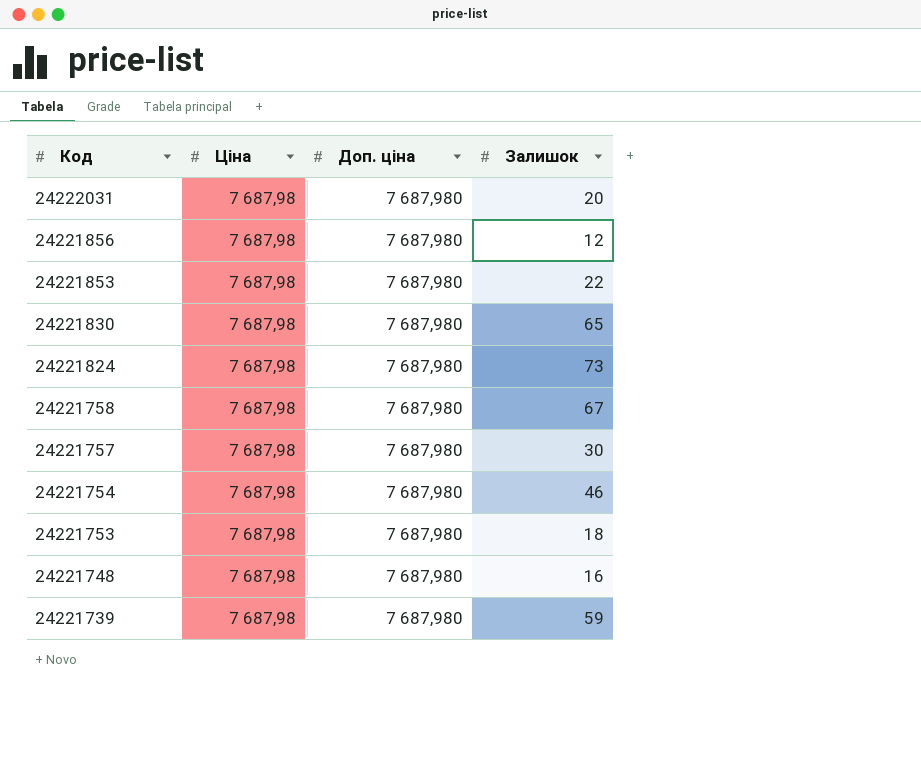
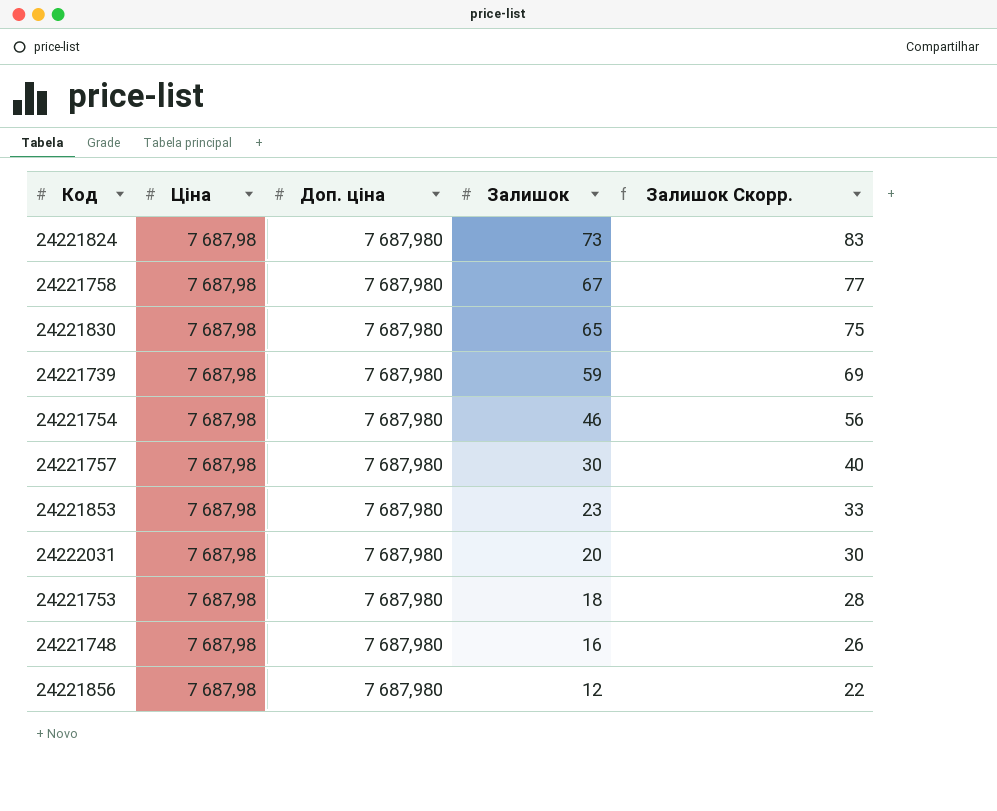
row order: Код descending -> Залишок descending
column Залишок Скорр. | formula: none -> [Залишок] + 10
24221853 | Залишок: 22 -> 23

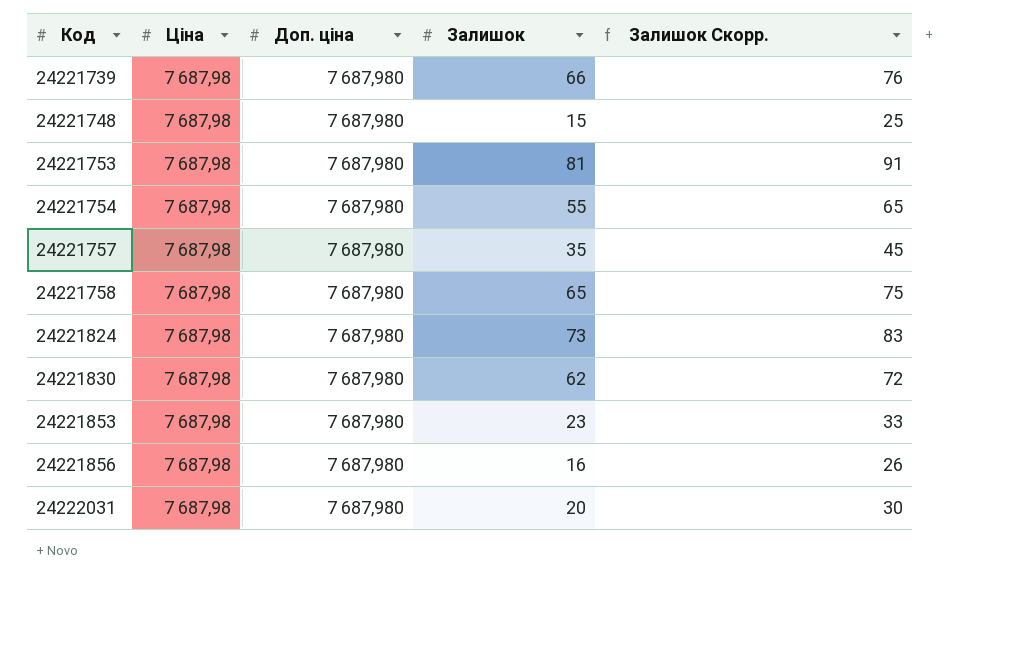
row order: Залишок descending -> Код ascending
24221739 | Залишок: 59 -> 66
24221739 | Залишок Скорр.: 69 -> 76
24221748 | Залишок: 16 -> 15
24221748 | Залишок Скорр.: 26 -> 25
24221753 | Залишок: 18 -> 81
24221753 | Залишок Скорр.: 28 -> 91
24221754 | Залишок: 46 -> 55
24221754 | Залишок Скорр.: 56 -> 65
24221757 | Залишок: 30 -> 35
24221757 | Залишок Скорр.: 40 -> 45
24221758 | Залишок: 67 -> 65
24221758 | Залишок Скорр.: 77 -> 75
24221830 | Залишок: 65 -> 62
24221830 | Залишок Скорр.: 75 -> 72
24221856 | Залишок: 12 -> 16
24221856 | Залишок Скорр.: 22 -> 26

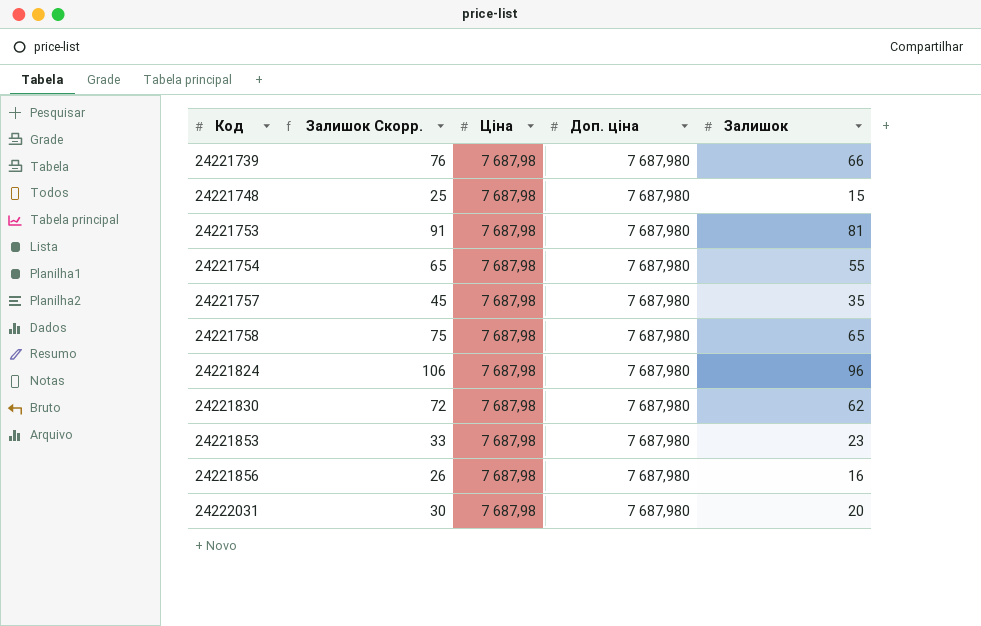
column Залишок Скорр. | position: 5 -> 2
24221824 | Залишок Скорр.: 83 -> 106
24221824 | Залишок: 73 -> 96

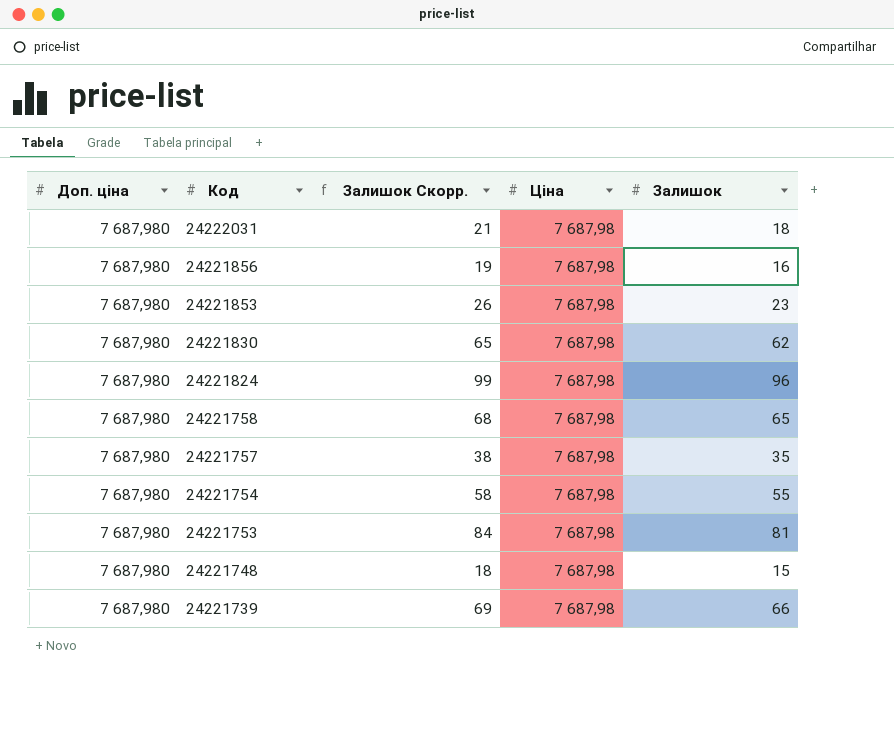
row order: Код ascending -> Код descending
column Доп. ціна | position: 4 -> 1
column Залишок Скорр. | formula: [Залишок] + 10 -> [Залишок] + 3
24222031 | Залишок: 20 -> 18

